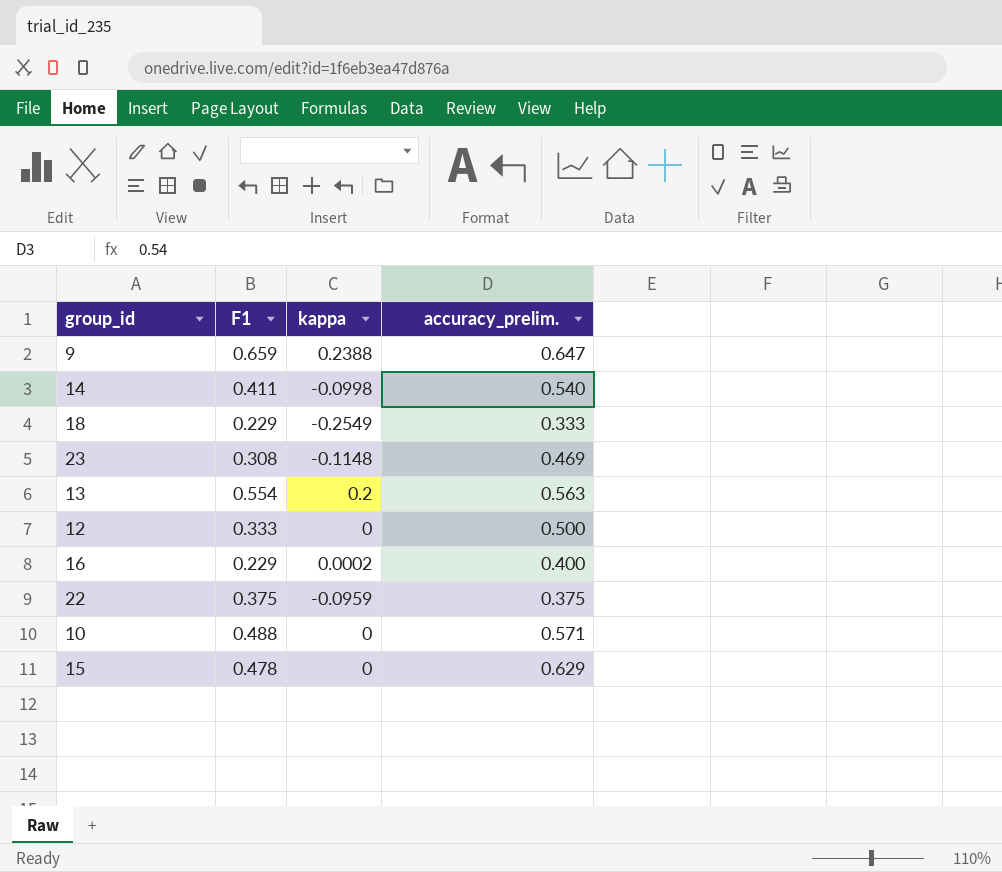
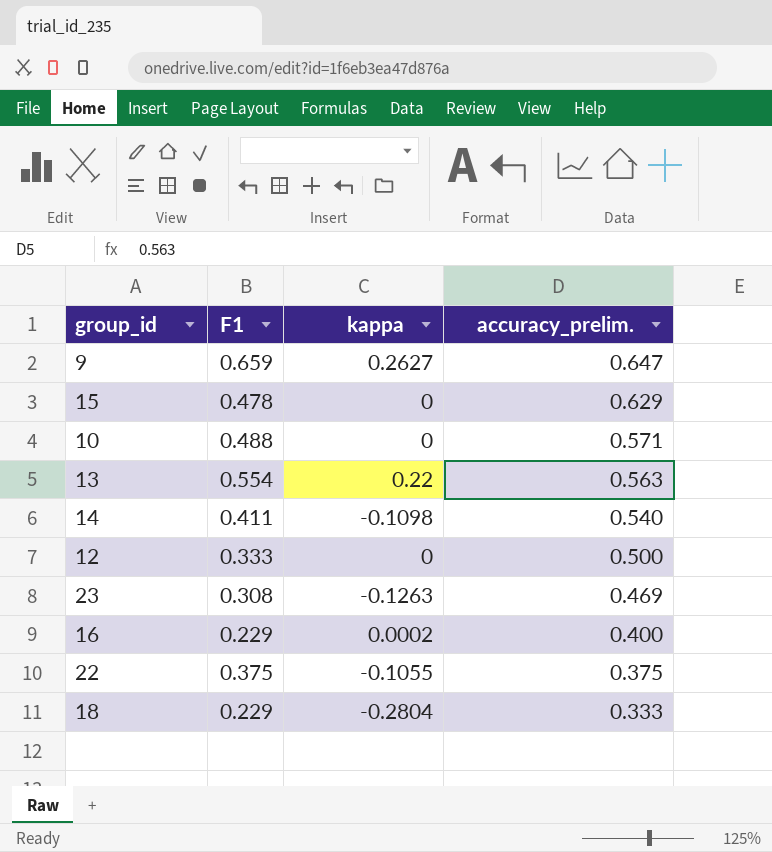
row order: none -> accuracy_prelim. descending
9 | kappa: 0.2388 -> 0.2627
13 | kappa: 0.2 -> 0.22
14 | kappa: -0.0998 -> -0.1098
23 | kappa: -0.1148 -> -0.1263
22 | kappa: -0.0959 -> -0.1055
18 | kappa: -0.2549 -> -0.2804

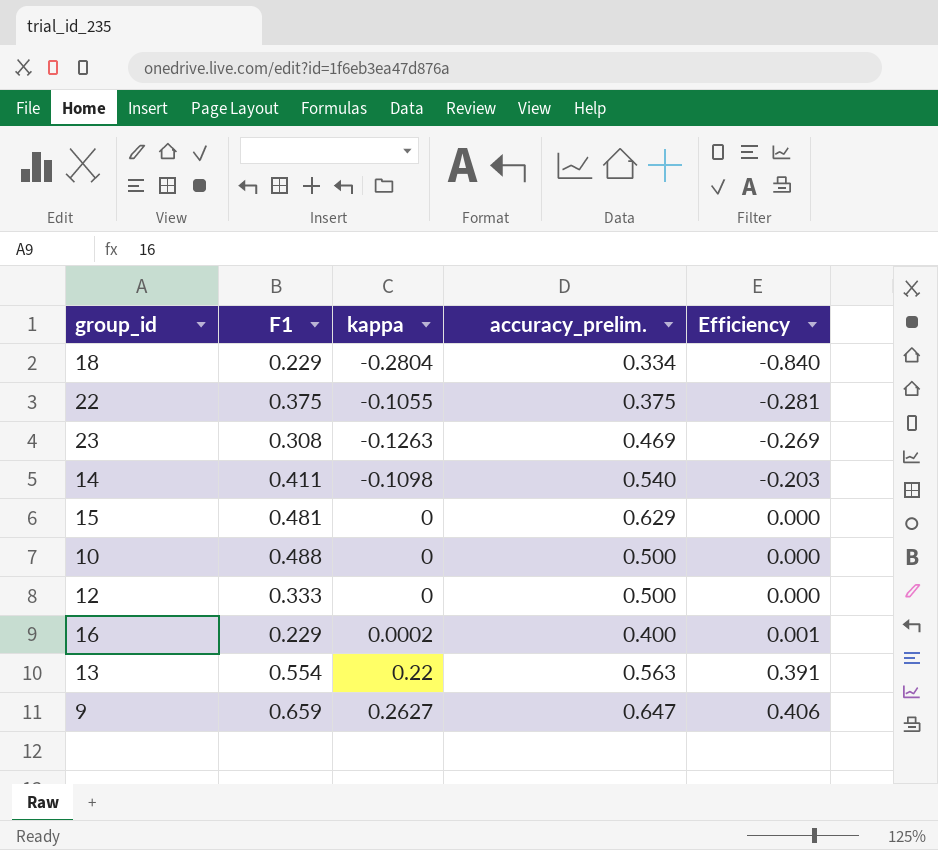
row order: accuracy_prelim. descending -> Efficiency ascending
column Efficiency | formula: none -> [kappa] / [accuracy_prelim.]
18 | accuracy_prelim.: 0.333 -> 0.334
15 | F1: 0.478 -> 0.481
10 | accuracy_prelim.: 0.571 -> 0.500

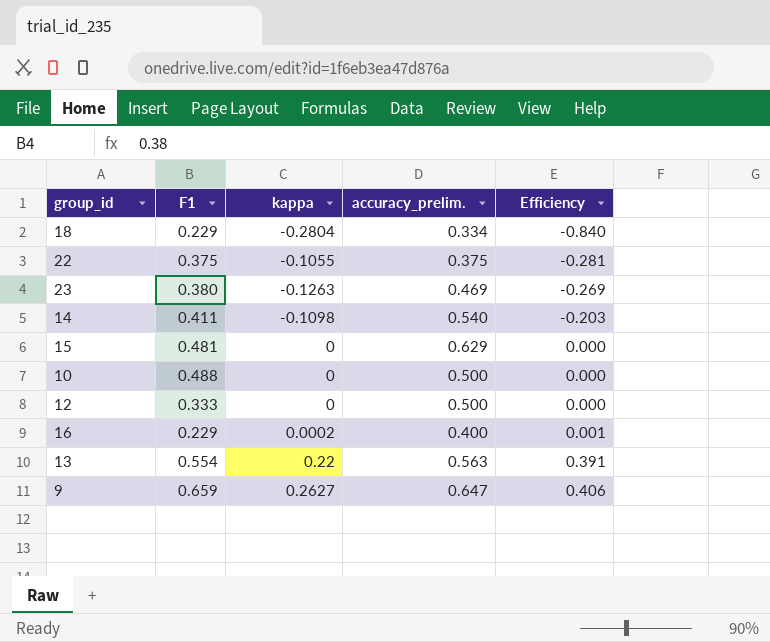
23 | F1: 0.308 -> 0.380

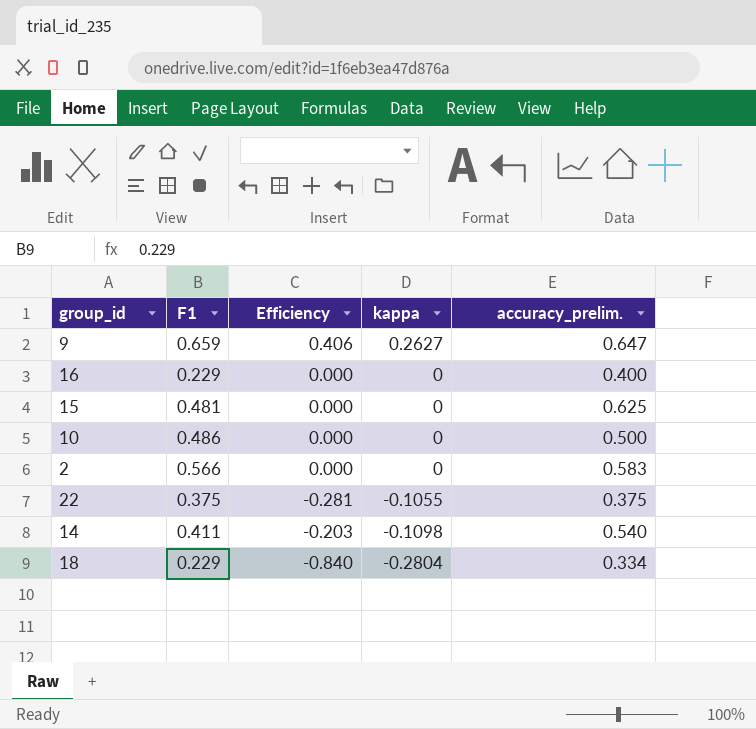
row order: Efficiency ascending -> kappa descending
column Efficiency | position: 5 -> 3
row 23: 0.380 | -0.1263 | 0.469 | -0.269 -> none
row 12: 0.333 | 0 | 0.500 | 0.000 -> none
row 13: 0.554 | 0.22 | 0.563 | 0.391 -> none
16 | Efficiency: 0.001 -> 0.000
16 | kappa: 0.0002 -> 0
15 | accuracy_prelim.: 0.629 -> 0.625
10 | F1: 0.488 -> 0.486
row 2: none -> 0.566 | 0.000 | 0 | 0.583

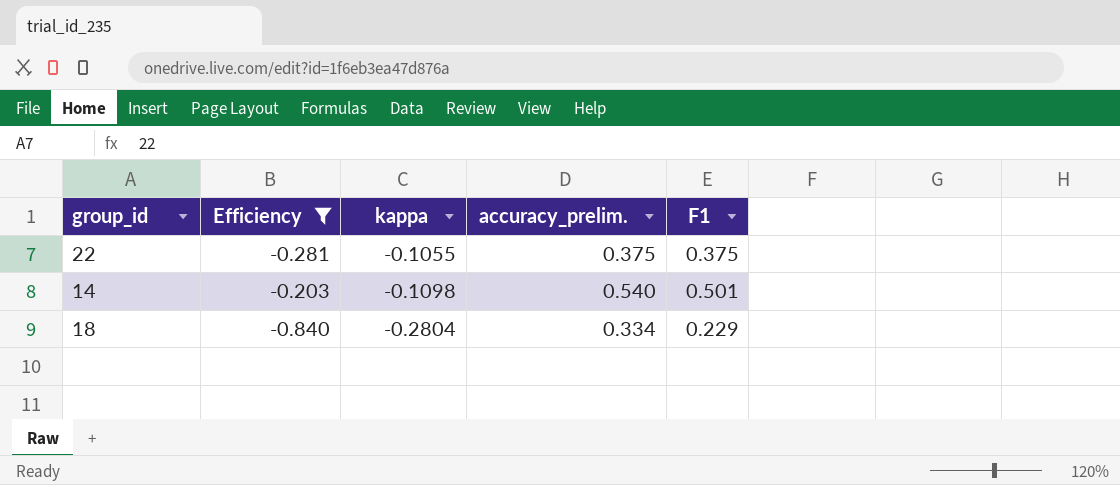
filter: none -> Efficiency <= -0.203
column F1 | position: 2 -> 5
14 | F1: 0.411 -> 0.501

